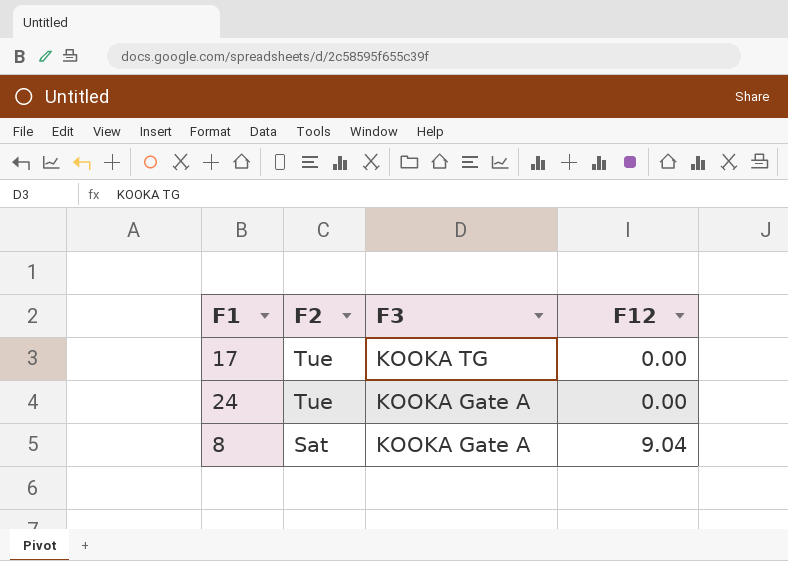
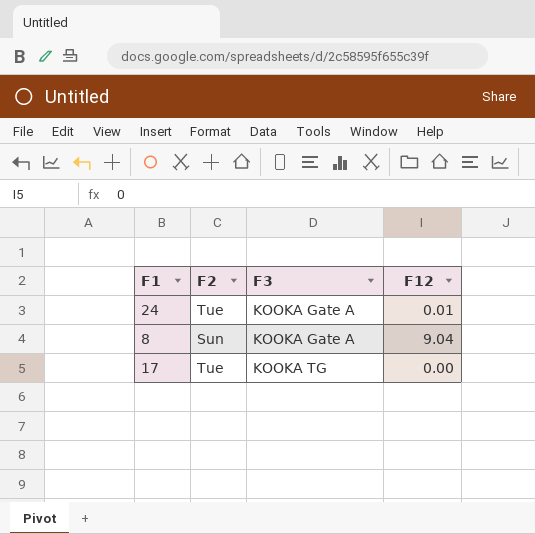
row order: F2 descending -> F3 ascending
24 | F12: 0.00 -> 0.01
8 | F2: Sat -> Sun

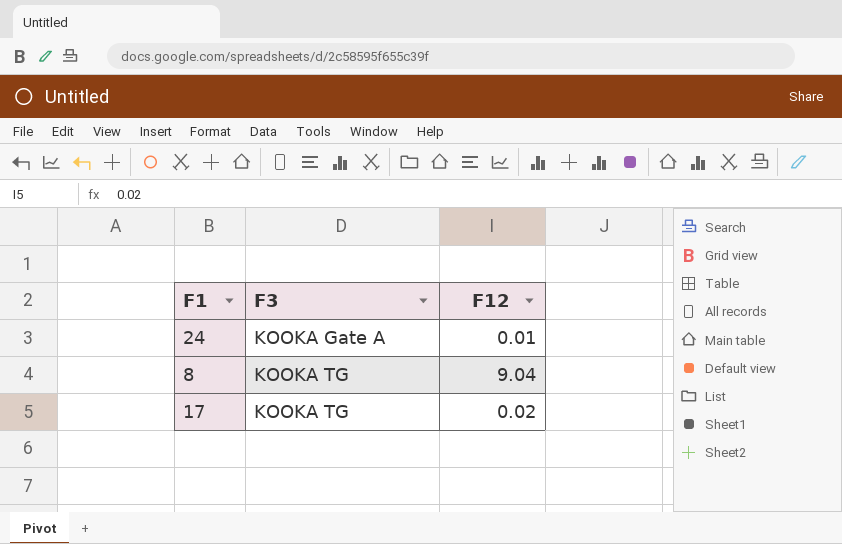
column F2 | position: 2 -> none
8 | F3: KOOKA Gate A -> KOOKA TG
17 | F12: 0.00 -> 0.02

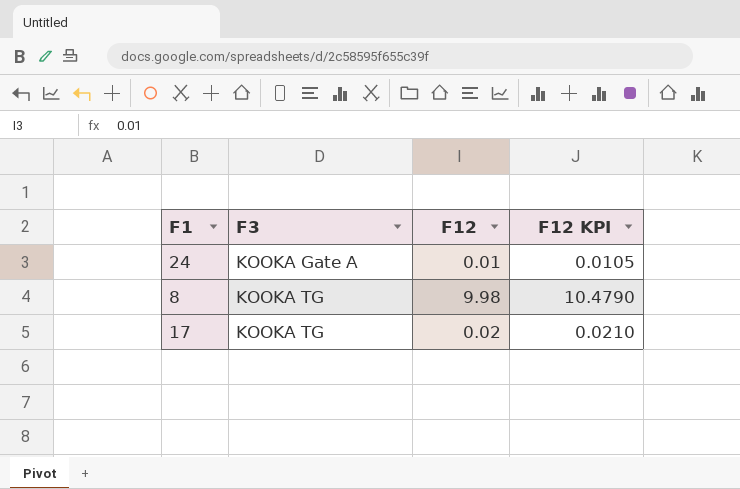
column F12 KPI | formula: none -> [F12] * 1.05
8 | F12: 9.04 -> 9.98

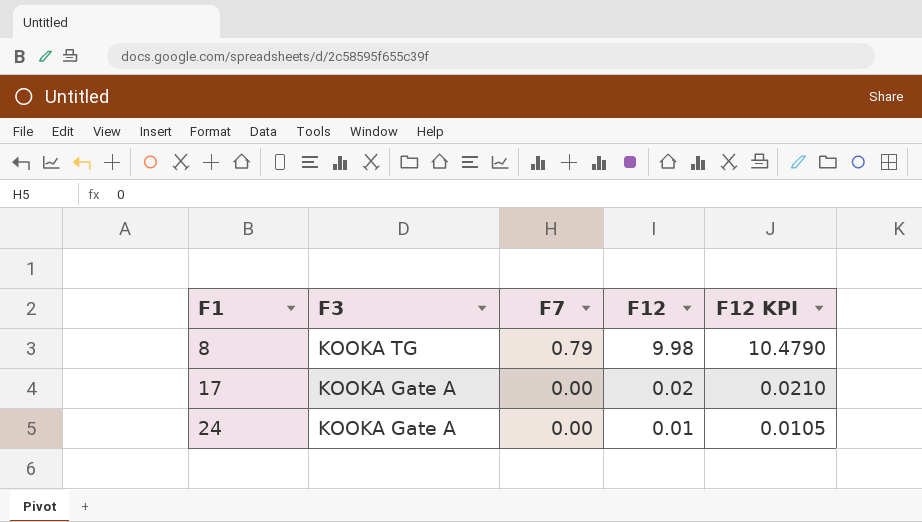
row order: F3 ascending -> F1 ascending
column F7 | position: none -> 3
17 | F3: KOOKA TG -> KOOKA Gate A

